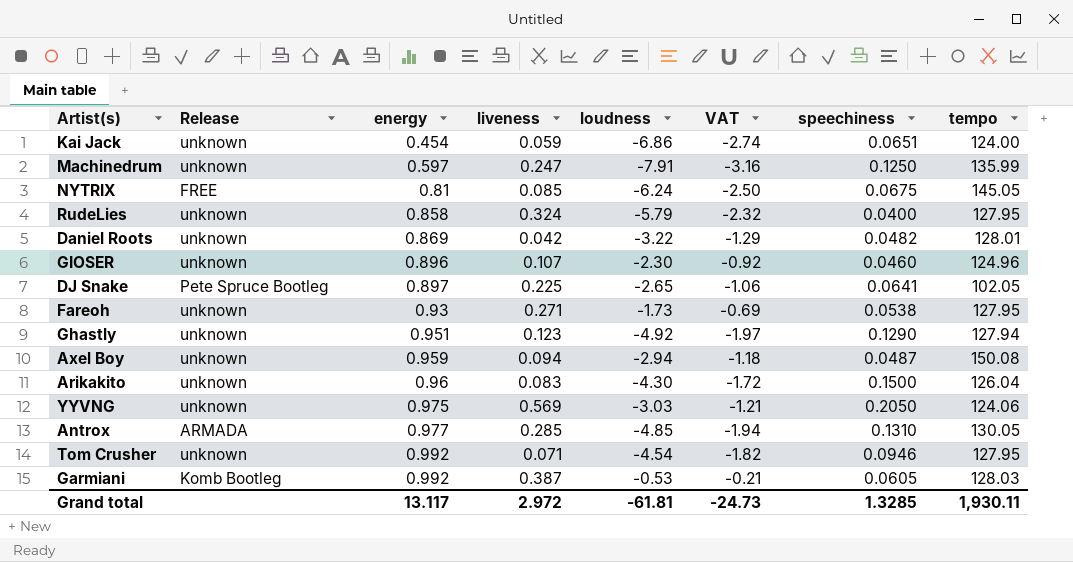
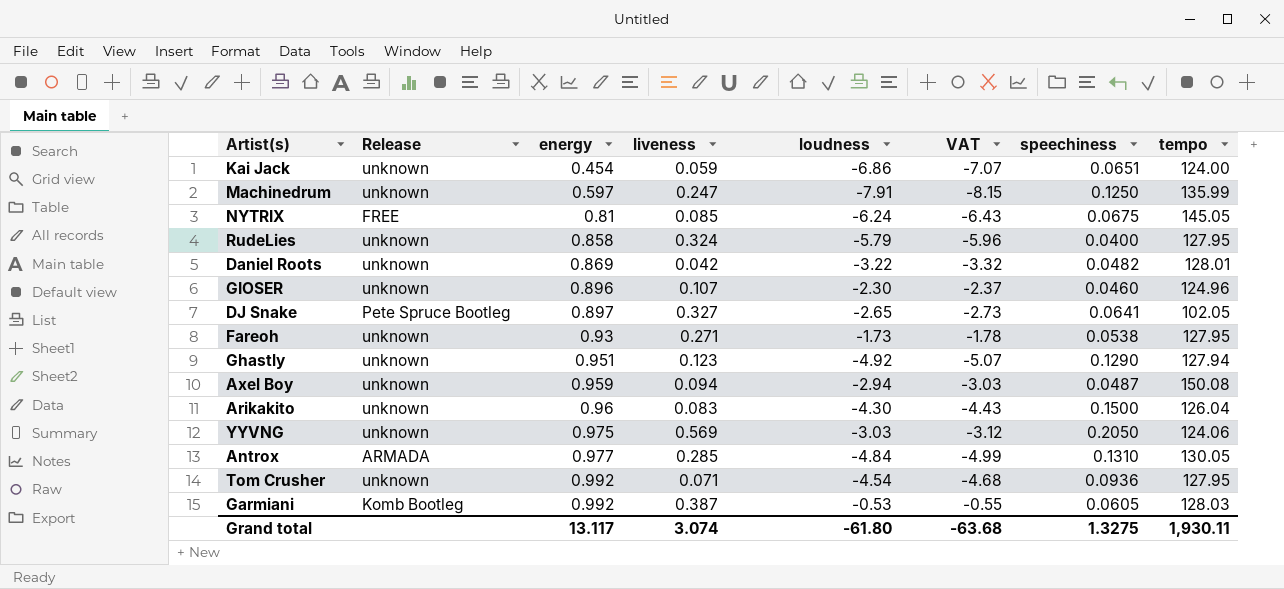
column VAT | formula: [loudness] * 0.4 -> [loudness] * 1.03
DJ Snake | liveness: 0.225 -> 0.327
Antrox | loudness: -4.85 -> -4.84
Tom Crusher | speechiness: 0.0946 -> 0.0936
Grand total | liveness: 2.972 -> 3.074
Grand total | loudness: -61.81 -> -61.80
Grand total | VAT: -24.73 -> -63.68
Grand total | speechiness: 1.3285 -> 1.3275

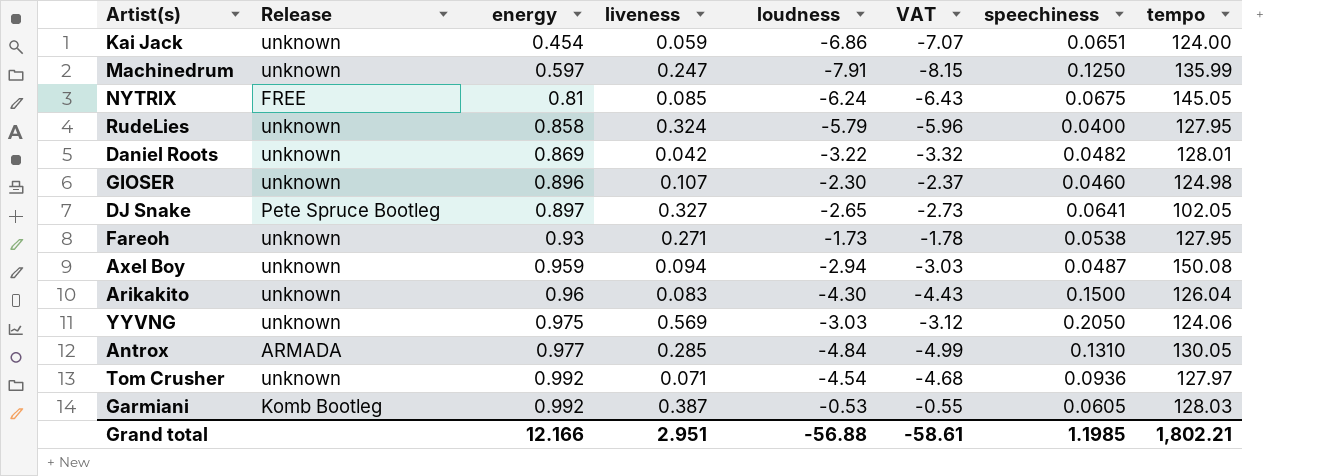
row Ghastly: unknown | 0.951 | 0.123 | -4.92 | -5.07 | 0.1290 | 127.94 -> none
GIOSER | tempo: 124.96 -> 124.98
Tom Crusher | tempo: 127.95 -> 127.97
Grand total | energy: 13.117 -> 12.166
Grand total | liveness: 3.074 -> 2.951
Grand total | loudness: -61.80 -> -56.88
Grand total | VAT: -63.68 -> -58.61
Grand total | speechiness: 1.3275 -> 1.1985
Grand total | tempo: 1,930.11 -> 1,802.21

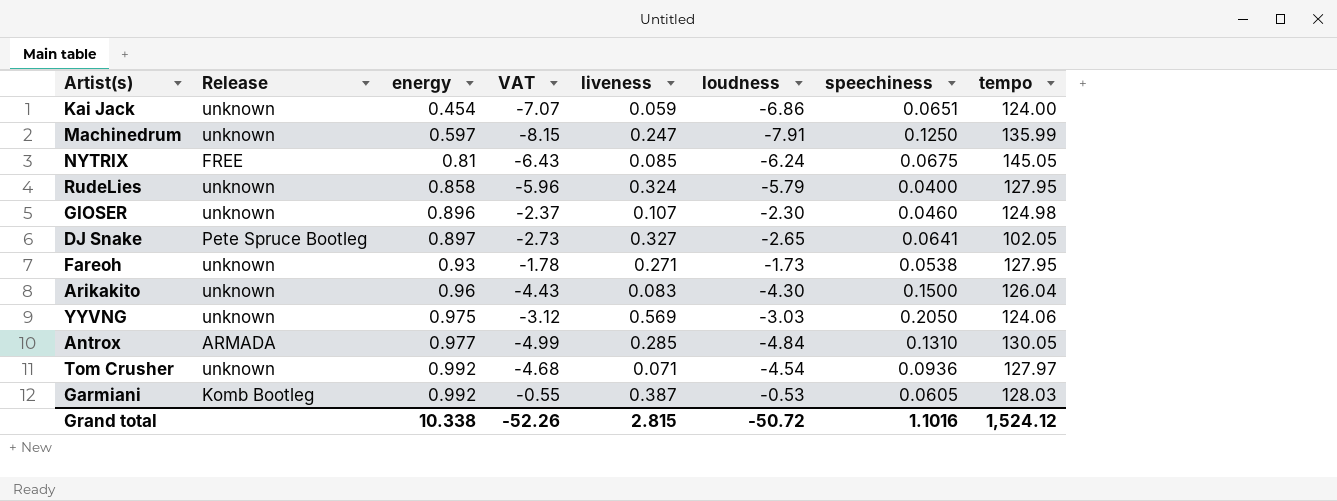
column VAT | position: 6 -> 4
row Daniel Roots: unknown | 0.869 | 0.042 | -3.22 | -3.32 | 0.0482 | 128.01 -> none
row Axel Boy: unknown | 0.959 | 0.094 | -2.94 | -3.03 | 0.0487 | 150.08 -> none
Grand total | energy: 12.166 -> 10.338
Grand total | VAT: -58.61 -> -52.26
Grand total | liveness: 2.951 -> 2.815
Grand total | loudness: -56.88 -> -50.72
Grand total | speechiness: 1.1985 -> 1.1016
Grand total | tempo: 1,802.21 -> 1,524.12

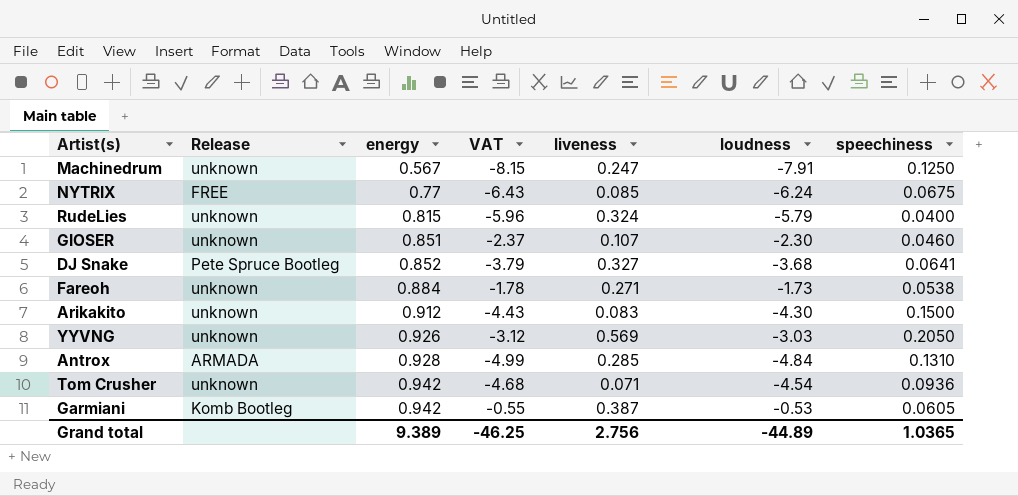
column tempo | position: 8 -> none
row Kai Jack: unknown | 0.454 | -7.07 | 0.059 | -6.86 | 0.0651 | 124.00 -> none
Machinedrum | energy: 0.597 -> 0.567
NYTRIX | energy: 0.81 -> 0.77
RudeLies | energy: 0.858 -> 0.815
GIOSER | energy: 0.896 -> 0.851
DJ Snake | energy: 0.897 -> 0.852
DJ Snake | VAT: -2.73 -> -3.79
DJ Snake | loudness: -2.65 -> -3.68
Fareoh | energy: 0.93 -> 0.884
Arikakito | energy: 0.96 -> 0.912
YYVNG | energy: 0.975 -> 0.926
Antrox | energy: 0.977 -> 0.928
Tom Crusher | energy: 0.992 -> 0.942
Garmiani | energy: 0.992 -> 0.942
Grand total | energy: 10.338 -> 9.389
Grand total | VAT: -52.26 -> -46.25
Grand total | liveness: 2.815 -> 2.756
Grand total | loudness: -50.72 -> -44.89
Grand total | speechiness: 1.1016 -> 1.0365

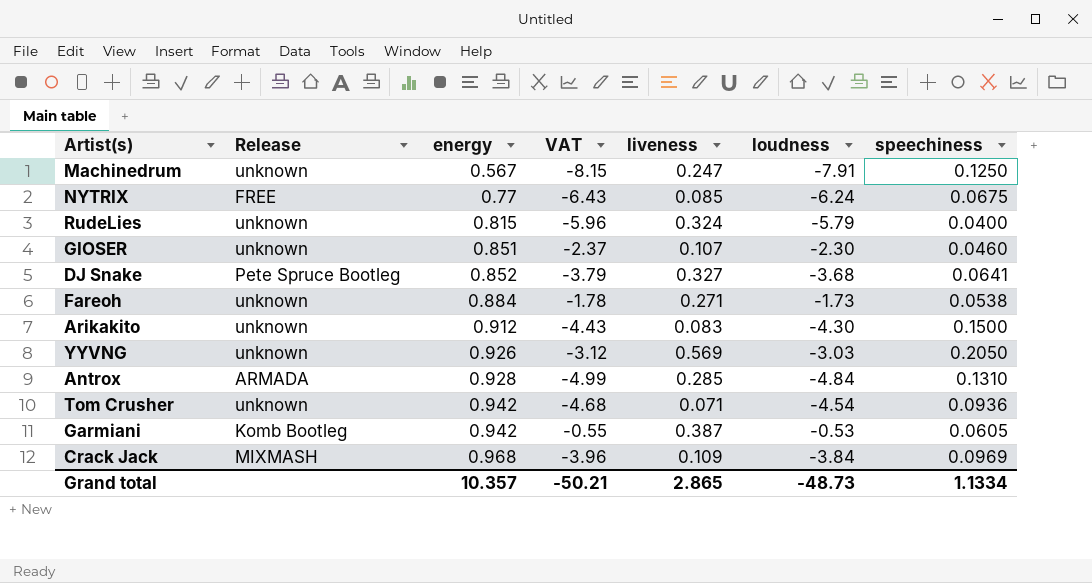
row Crack Jack: none -> MIXMASH | 0.968 | -3.96 | 0.109 | -3.84 | 0.0969
Grand total | energy: 9.389 -> 10.357
Grand total | VAT: -46.25 -> -50.21
Grand total | liveness: 2.756 -> 2.865
Grand total | loudness: -44.89 -> -48.73
Grand total | speechiness: 1.0365 -> 1.1334

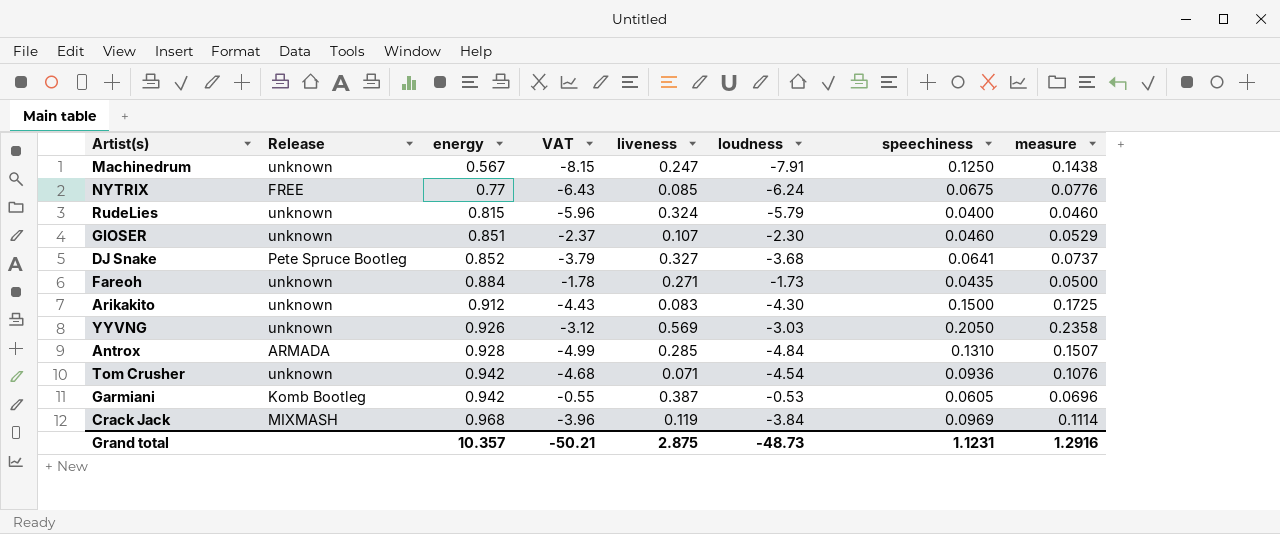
column measure | formula: none -> [speechiness] * 1.15
Fareoh | speechiness: 0.0538 -> 0.0435
Crack Jack | liveness: 0.109 -> 0.119
Grand total | liveness: 2.865 -> 2.875
Grand total | speechiness: 1.1334 -> 1.1231

